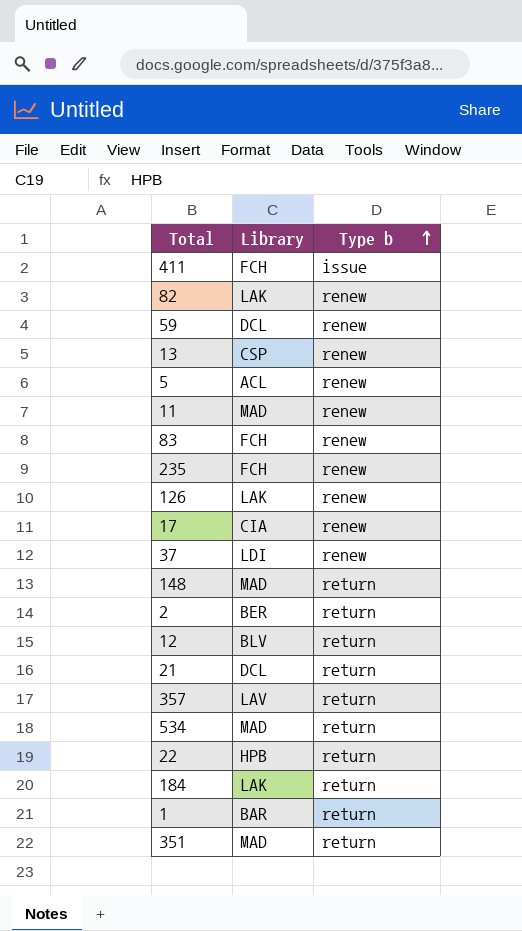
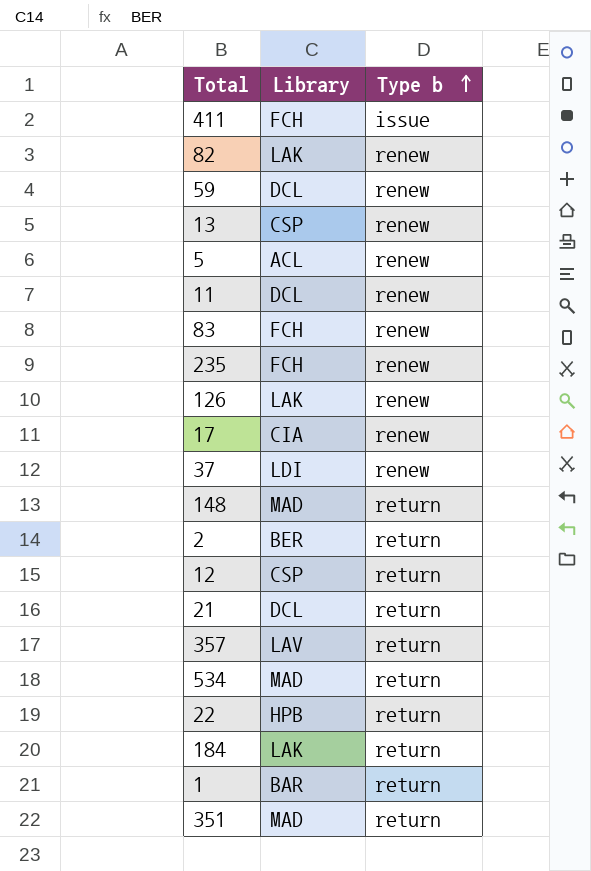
11 | Library: MAD -> DCL
12 | Library: BLV -> CSP

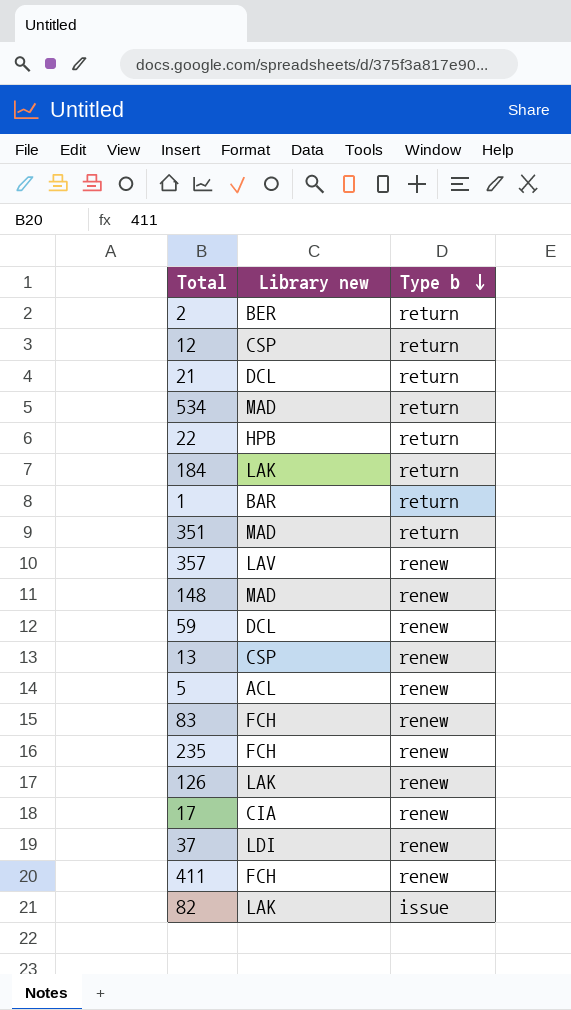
row order: Type b ascending -> Type b descending
column name: Library -> Library new
row 11: DCL | renew -> none
357 | Type b: return -> renew
148 | Type b: return -> renew
411 | Type b: issue -> renew
82 | Type b: renew -> issue

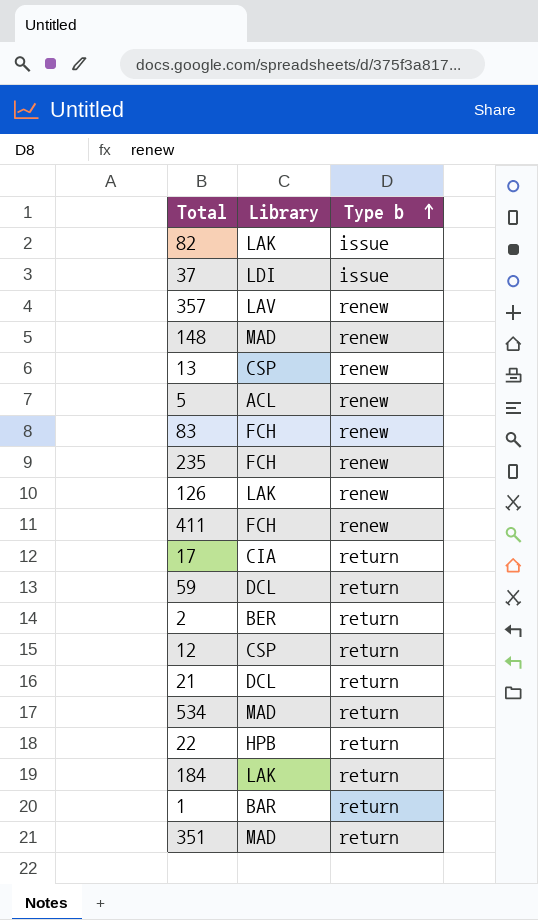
row order: Type b descending -> Type b ascending
column name: Library new -> Library
37 | Type b: renew -> issue
17 | Type b: renew -> return
59 | Type b: renew -> return

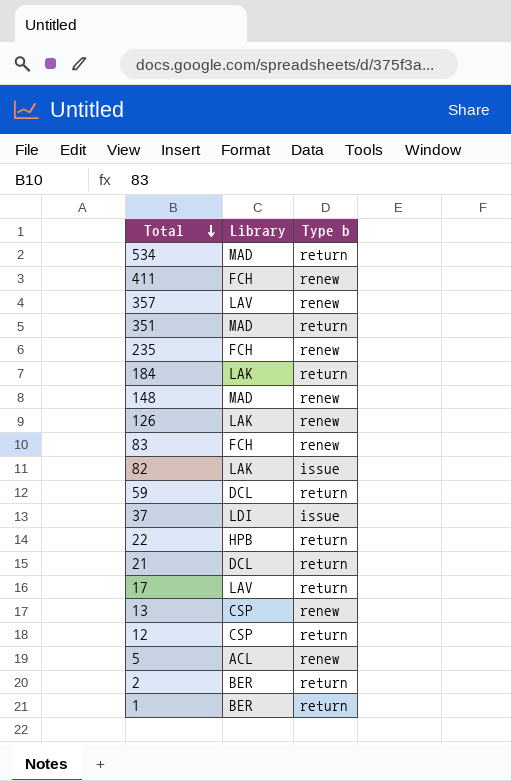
row order: Type b ascending -> Total descending
17 | Library: CIA -> LAV
1 | Library: BAR -> BER

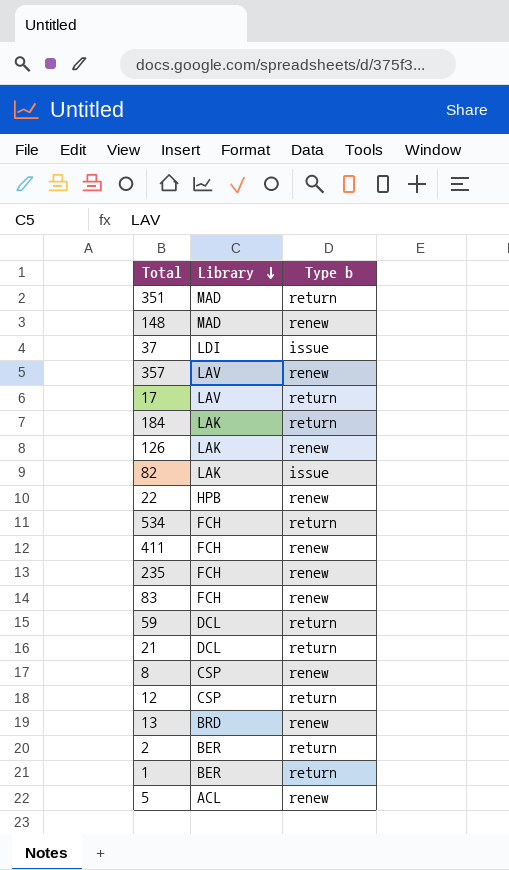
row order: Total descending -> Library descending
22 | Type b: return -> renew
534 | Library: MAD -> FCH
row 8: none -> CSP | renew
13 | Library: CSP -> BRD

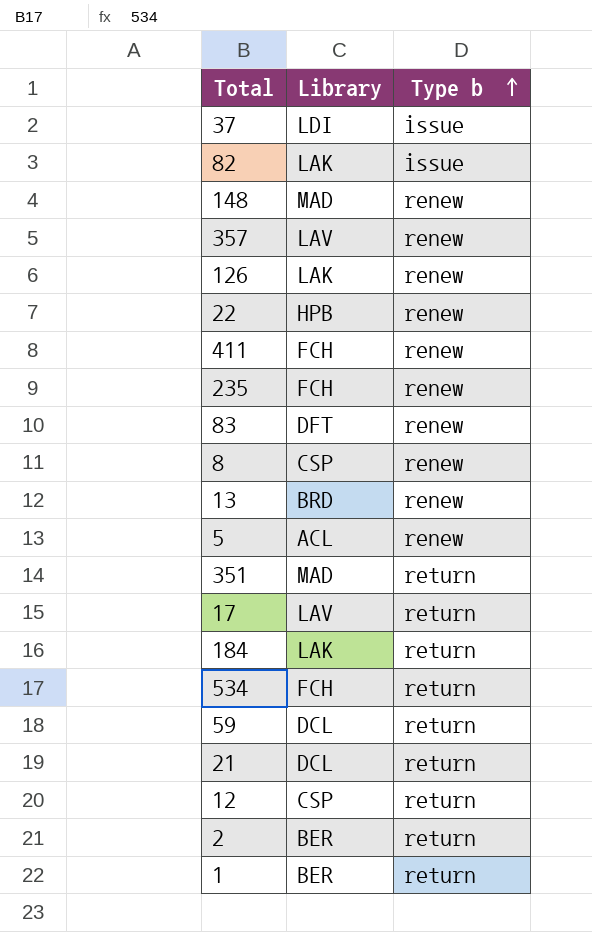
row order: Library descending -> Type b ascending
83 | Library: FCH -> DFT

